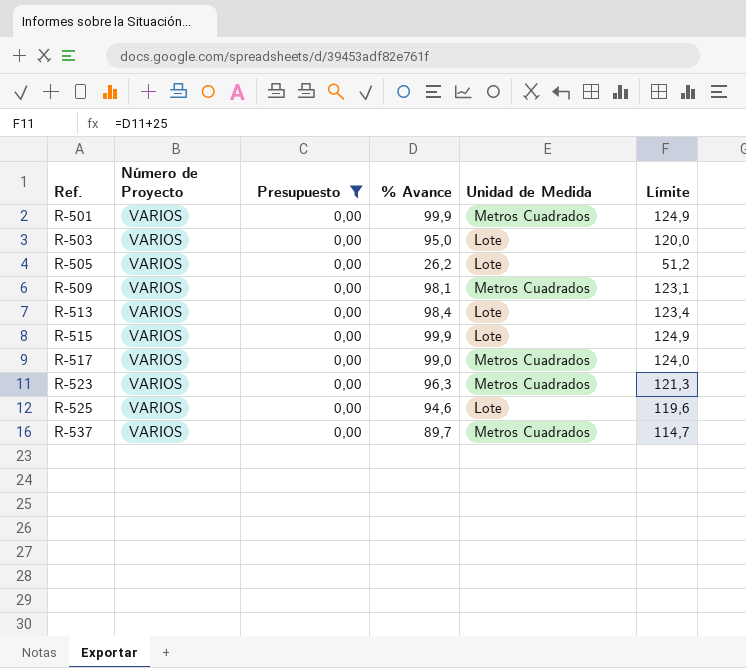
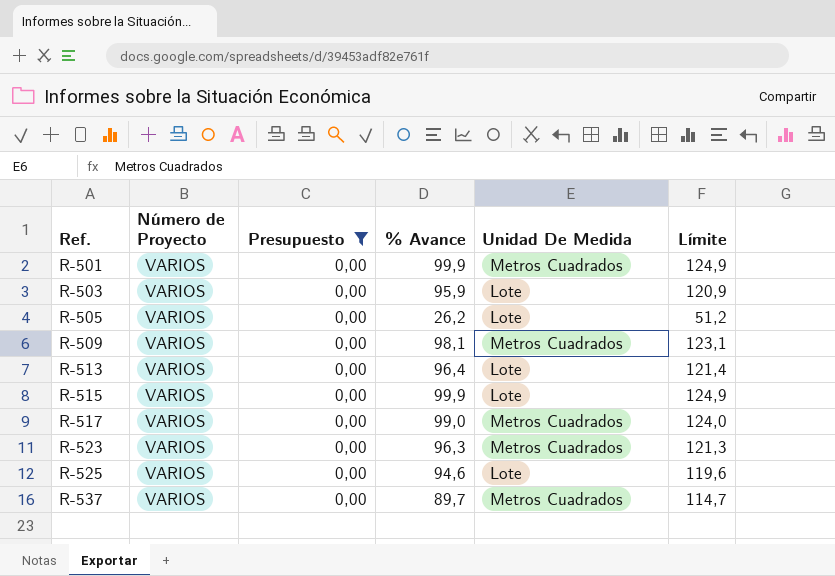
column name: Unidad de Medida -> Unidad De Medida
R-503 | % Avance: 95,0 -> 95,9
R-503 | Límite: 120,0 -> 120,9
R-513 | % Avance: 98,4 -> 96,4
R-513 | Límite: 123,4 -> 121,4

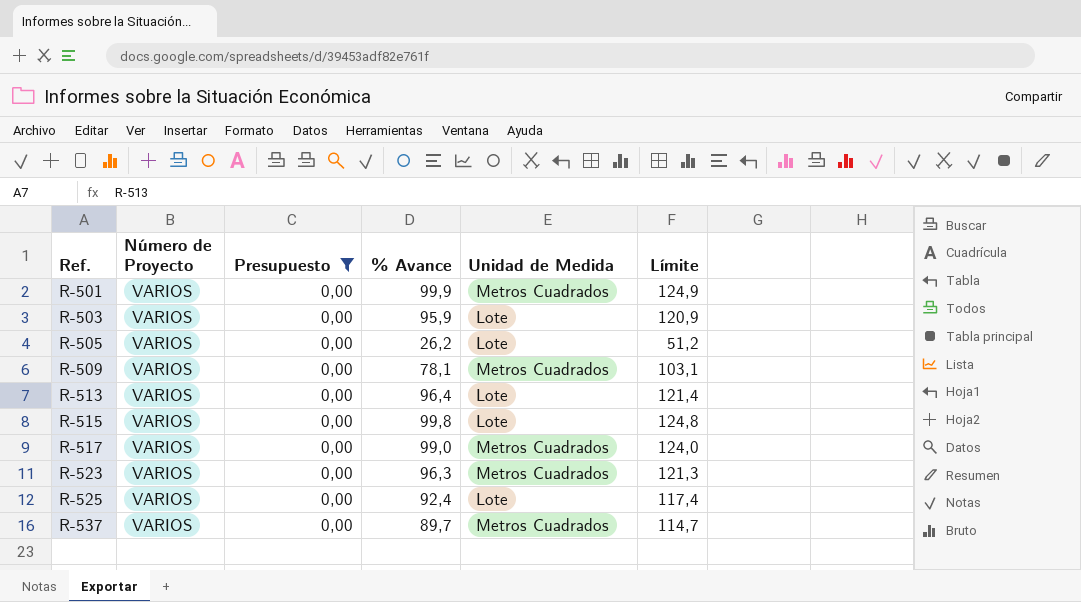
column name: Unidad De Medida -> Unidad de Medida
R-509 | % Avance: 98,1 -> 78,1
R-509 | Límite: 123,1 -> 103,1
R-515 | % Avance: 99,9 -> 99,8
R-515 | Límite: 124,9 -> 124,8
R-525 | % Avance: 94,6 -> 92,4
R-525 | Límite: 119,6 -> 117,4

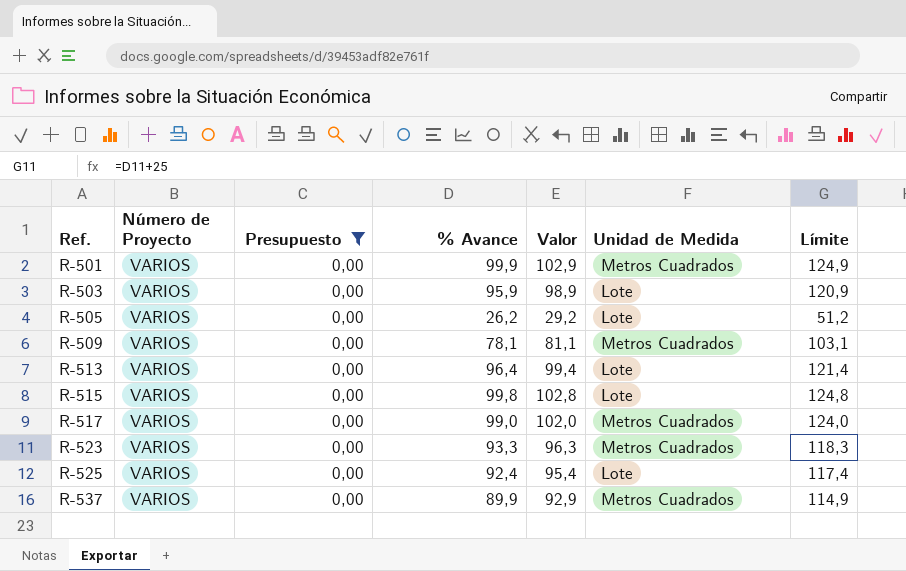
column Valor | formula: none -> [% Avance] + 3
R-523 | % Avance: 96,3 -> 93,3
R-523 | Límite: 121,3 -> 118,3
R-537 | % Avance: 89,7 -> 89,9
R-537 | Límite: 114,7 -> 114,9

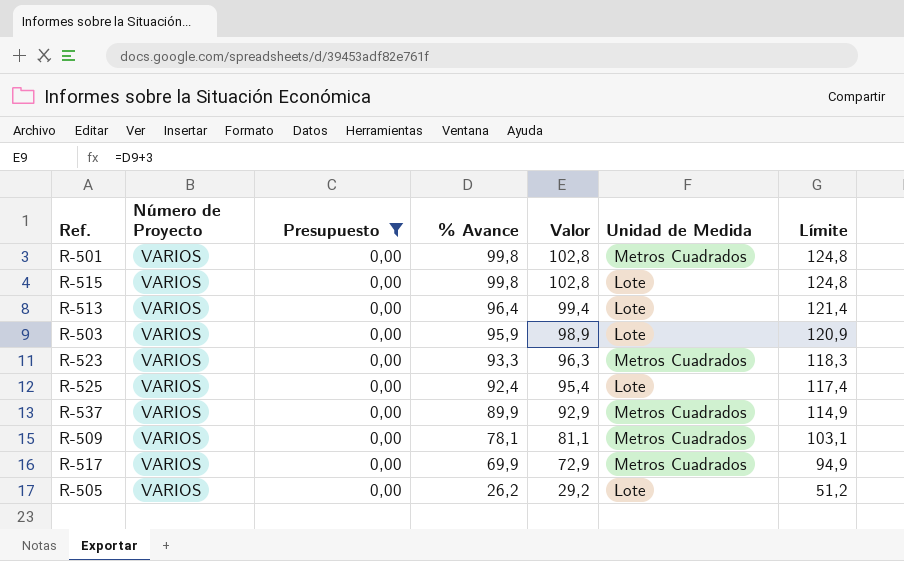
row order: Ref. ascending -> % Avance descending
R-501 | % Avance: 99,9 -> 99,8
R-501 | Valor: 102,9 -> 102,8
R-501 | Límite: 124,9 -> 124,8
R-517 | % Avance: 99,0 -> 69,9
R-517 | Valor: 102,0 -> 72,9
R-517 | Límite: 124,0 -> 94,9

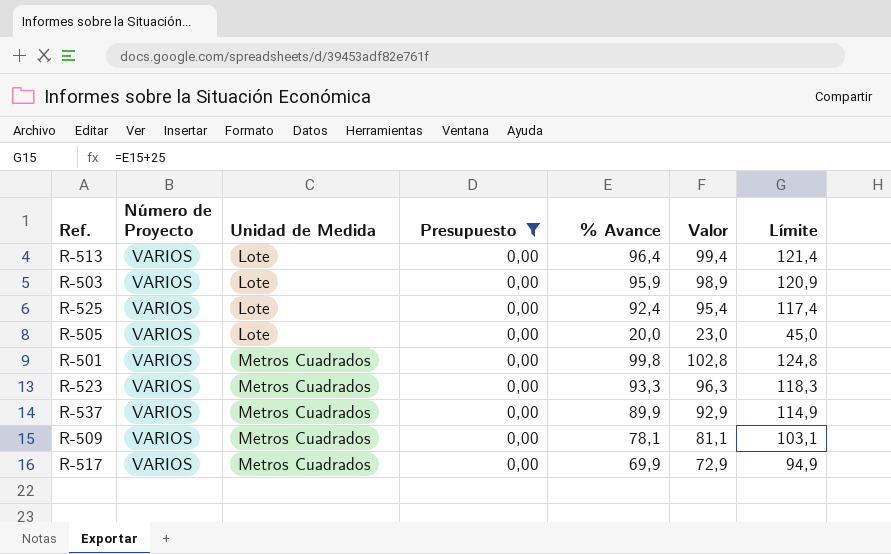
row order: % Avance descending -> Unidad de Medida ascending
column Unidad de Medida | position: 6 -> 3
row R-515: VARIOS | 0,00 | 99,8 | 102,8 | Lote | 124,8 -> none
R-505 | % Avance: 26,2 -> 20,0
R-505 | Valor: 29,2 -> 23,0
R-505 | Límite: 51,2 -> 45,0

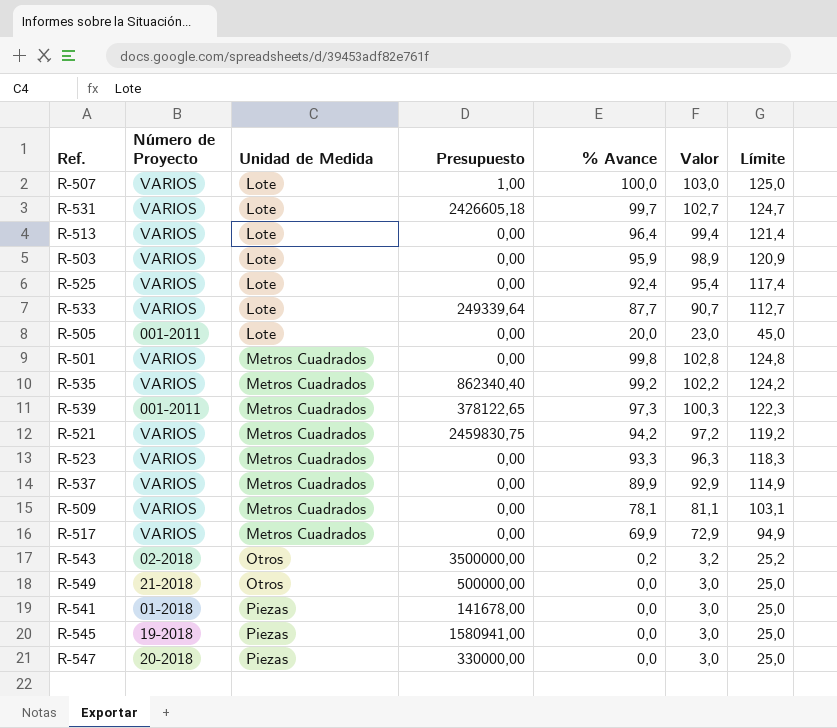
filter: Presupuesto = 0,00 -> none
R-505 | Número de Proyecto: VARIOS -> 001-2011

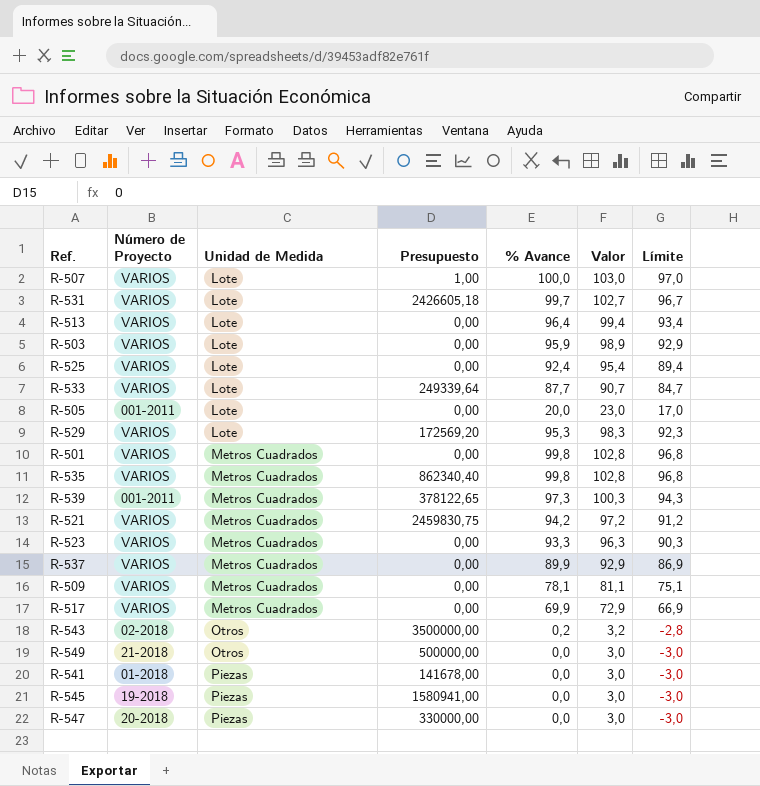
column Límite | formula: [% Avance] + 25 -> [% Avance] - 3
row R-529: none -> VARIOS | Lote | 172569,20 | 95,3 | 98,3 | 92,3
R-535 | % Avance: 99,2 -> 99,8
R-535 | Valor: 102,2 -> 102,8

